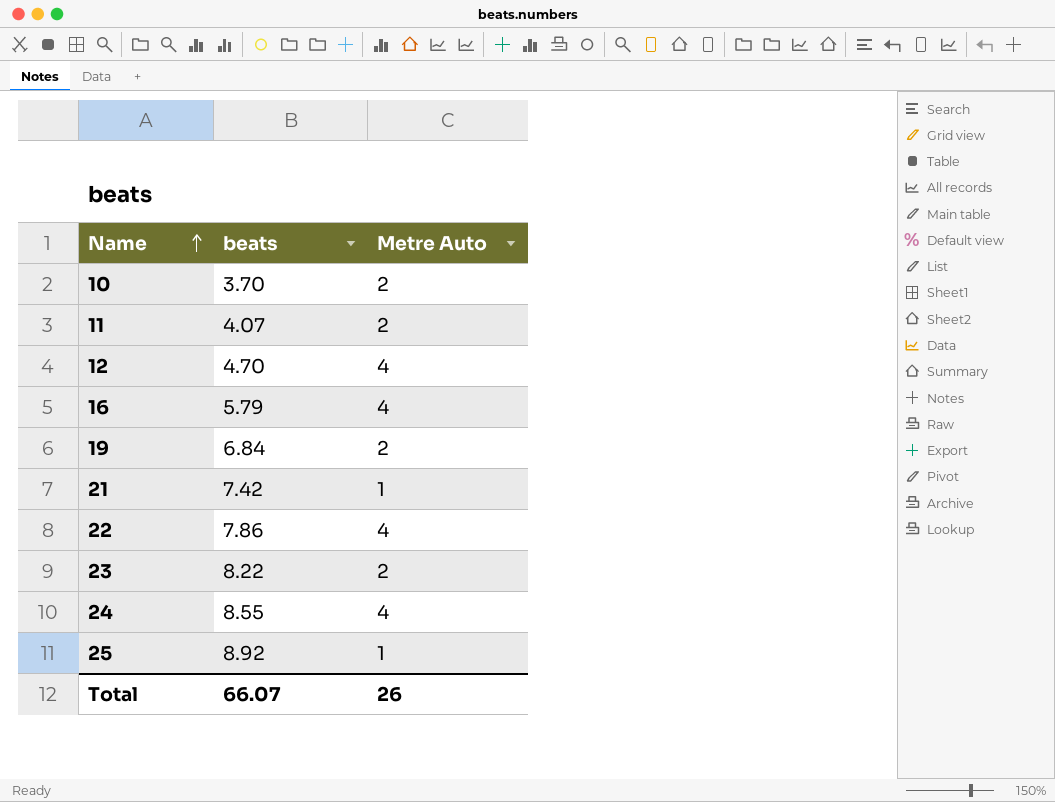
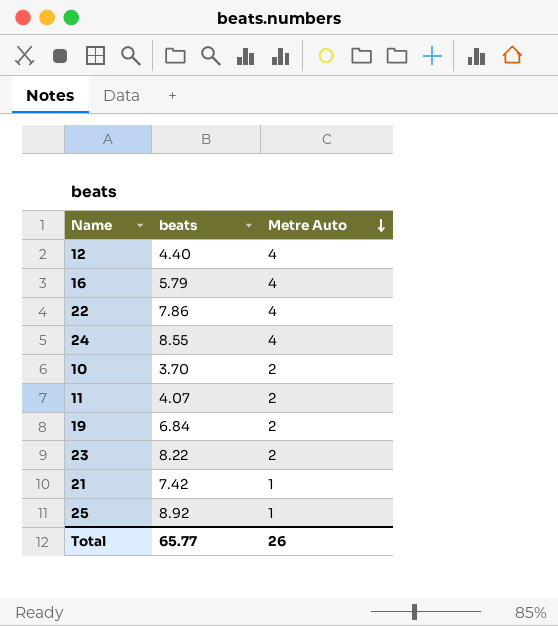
row order: Name ascending -> Metre Auto descending
12 | beats: 4.70 -> 4.40
Total | beats: 66.07 -> 65.77

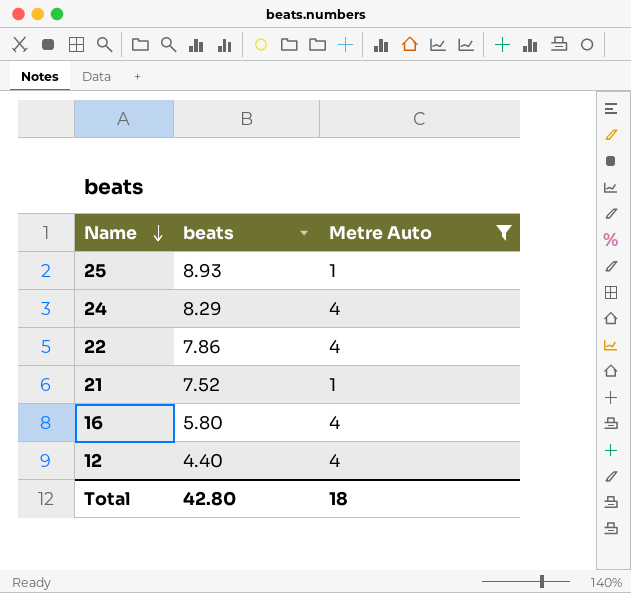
filter: none -> Metre Auto != 2
row order: Metre Auto descending -> Name descending
25 | beats: 8.92 -> 8.93
24 | beats: 8.55 -> 8.29
21 | beats: 7.42 -> 7.52
16 | beats: 5.79 -> 5.80
Total | beats: 65.77 -> 42.80
Total | Metre Auto: 26 -> 18

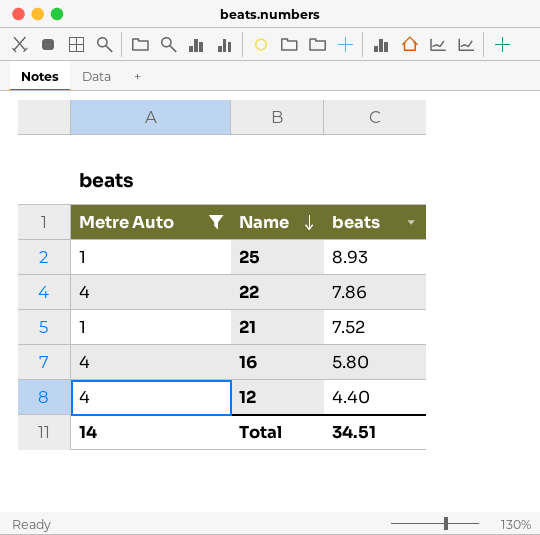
column Metre Auto | position: 3 -> 1
row 24: 8.29 | 4 -> none
Total | Metre Auto: 18 -> 14
Total | beats: 42.80 -> 34.51

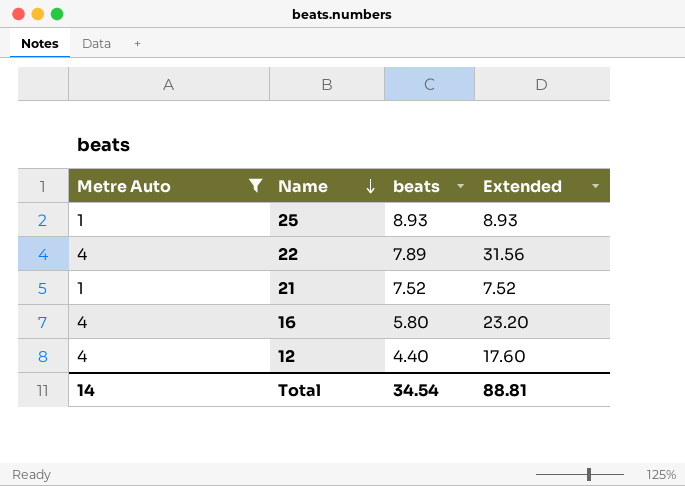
column Extended | formula: none -> [Metre Auto] * [beats]
22 | beats: 7.86 -> 7.89
Total | beats: 34.51 -> 34.54

